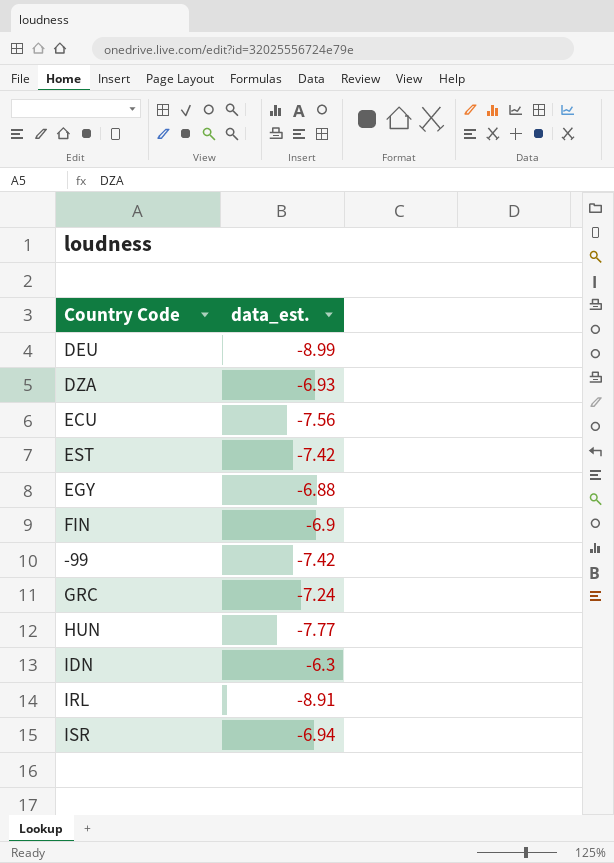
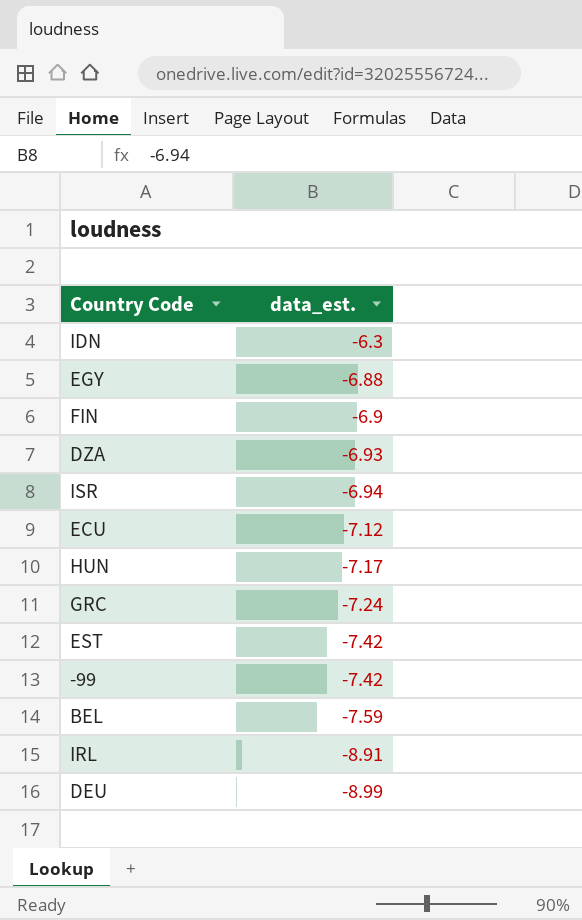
row order: none -> data_est. descending
ECU | data_est.: -7.56 -> -7.12
HUN | data_est.: -7.77 -> -7.17
row BEL: none -> -7.59

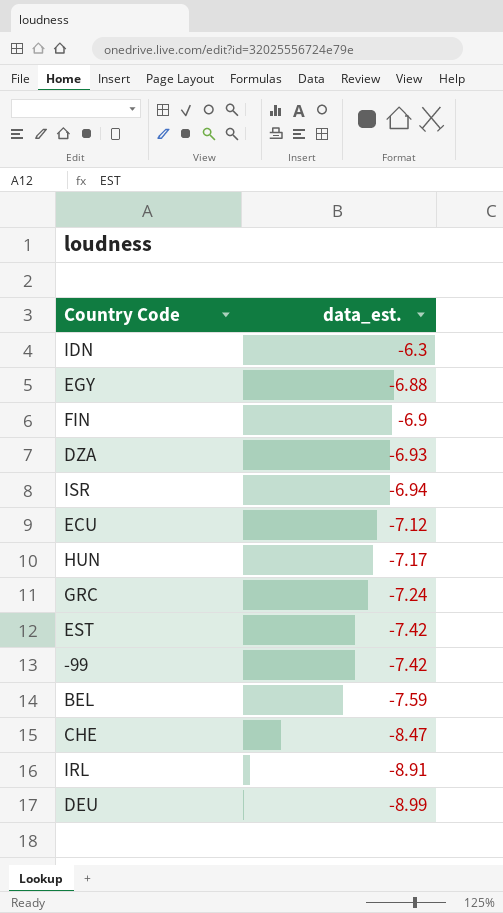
row CHE: none -> -8.47

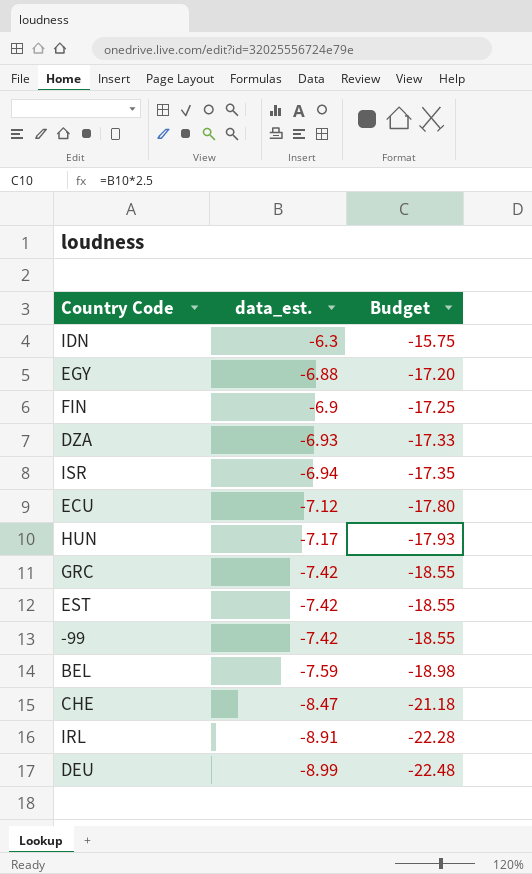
column Budget | formula: none -> [data_est.] * 2.5
GRC | data_est.: -7.24 -> -7.42

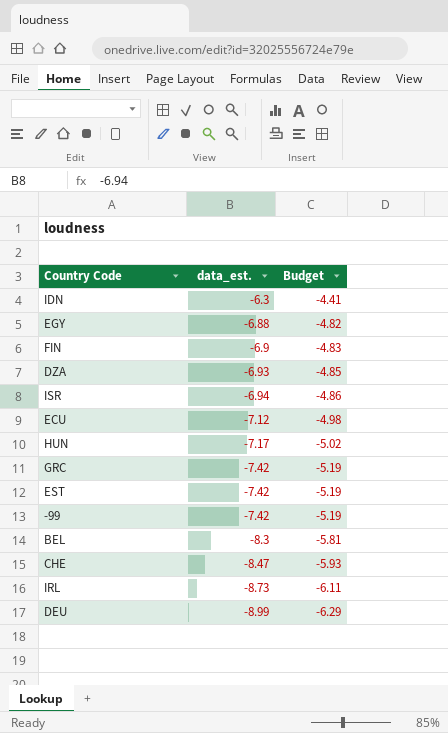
column Budget | formula: [data_est.] * 2.5 -> [data_est.] * 0.7
BEL | data_est.: -7.59 -> -8.3
IRL | data_est.: -8.91 -> -8.73

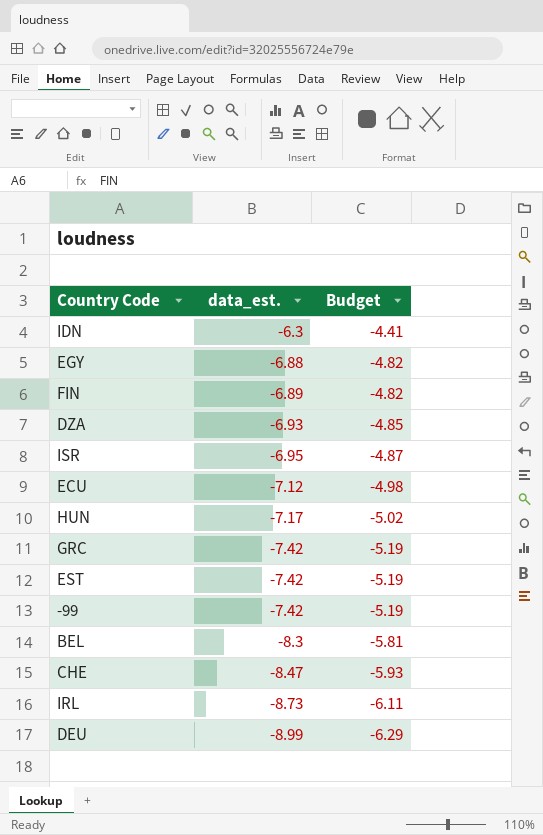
FIN | data_est.: -6.9 -> -6.89
FIN | Budget: -4.83 -> -4.82
ISR | data_est.: -6.94 -> -6.95
ISR | Budget: -4.86 -> -4.87

